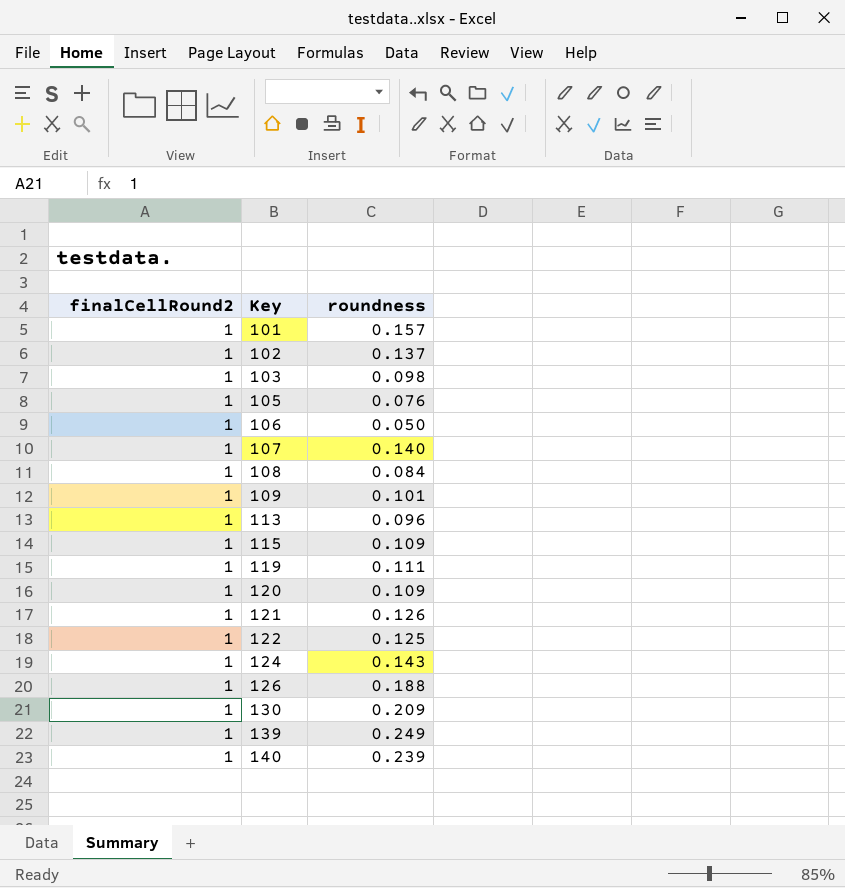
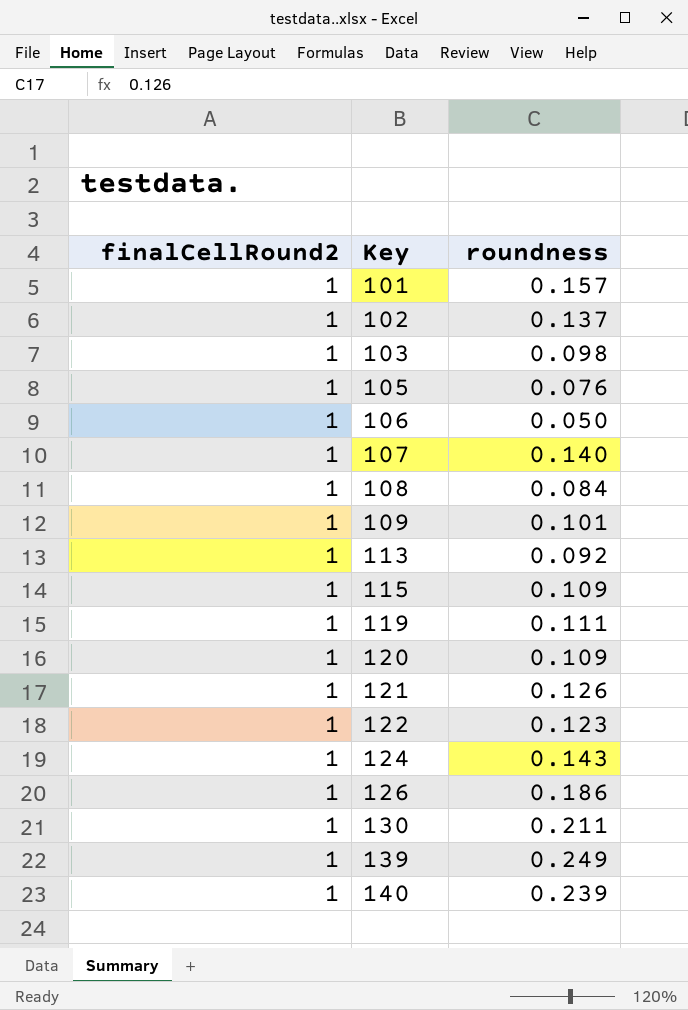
113 | roundness: 0.096 -> 0.092
122 | roundness: 0.125 -> 0.123
126 | roundness: 0.188 -> 0.186
130 | roundness: 0.209 -> 0.211

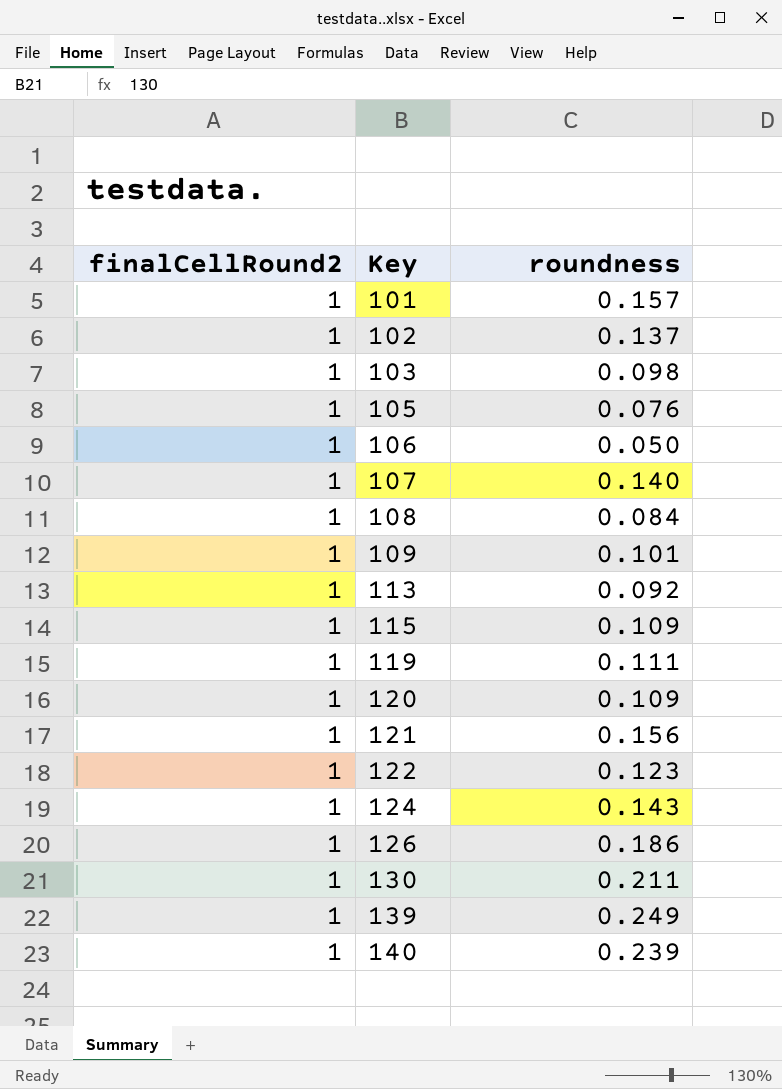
121 | roundness: 0.126 -> 0.156

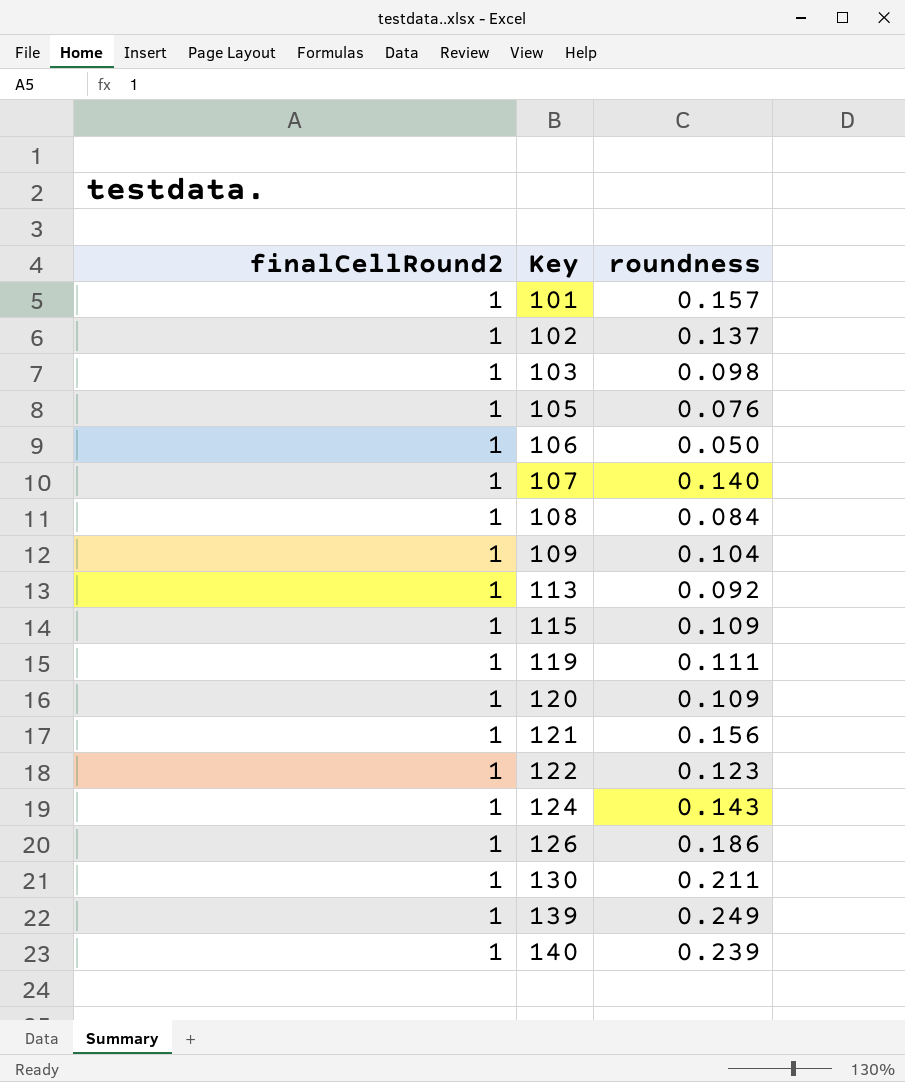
109 | roundness: 0.101 -> 0.104

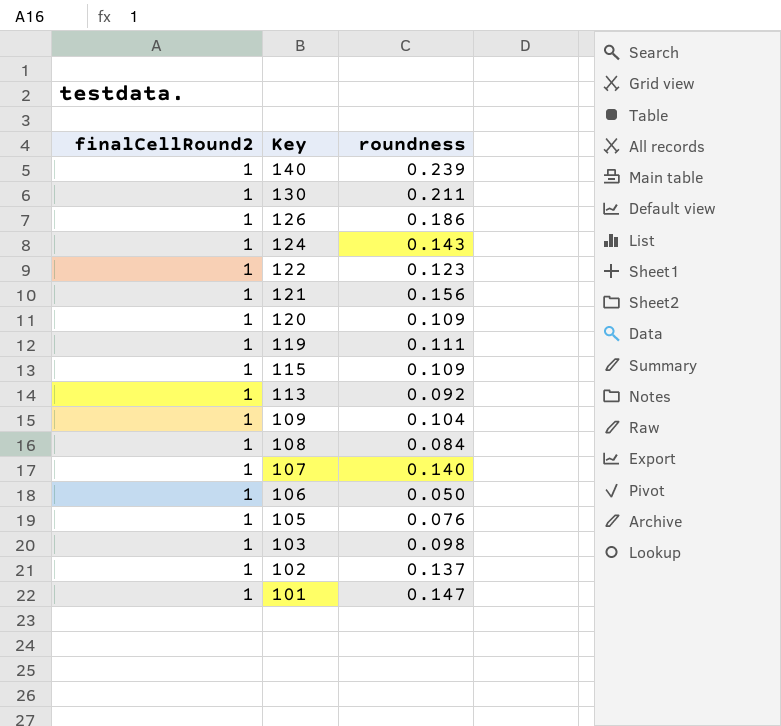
row order: Key ascending -> Key descending
row 139: 1 | 0.249 -> none
101 | roundness: 0.157 -> 0.147

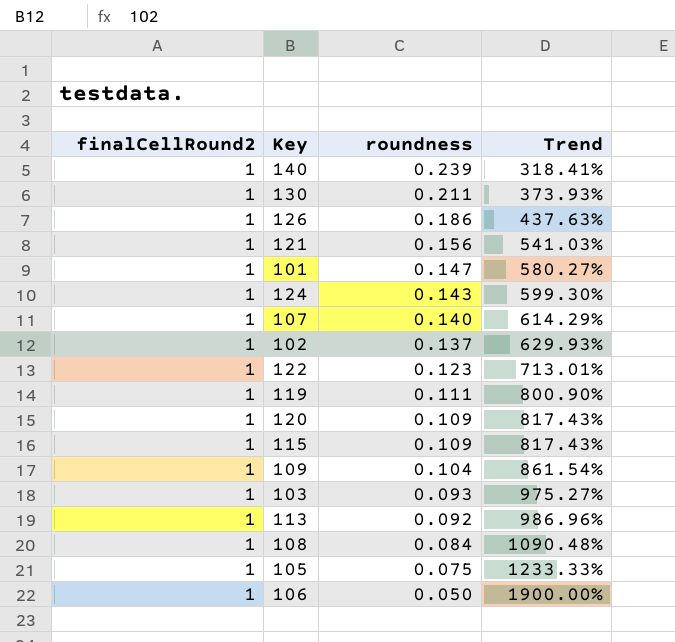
row order: Key descending -> roundness descending
column Trend | formula: none -> ([finalCellRound2] - [roundness]) / [roundness]
103 | roundness: 0.098 -> 0.093
105 | roundness: 0.076 -> 0.075

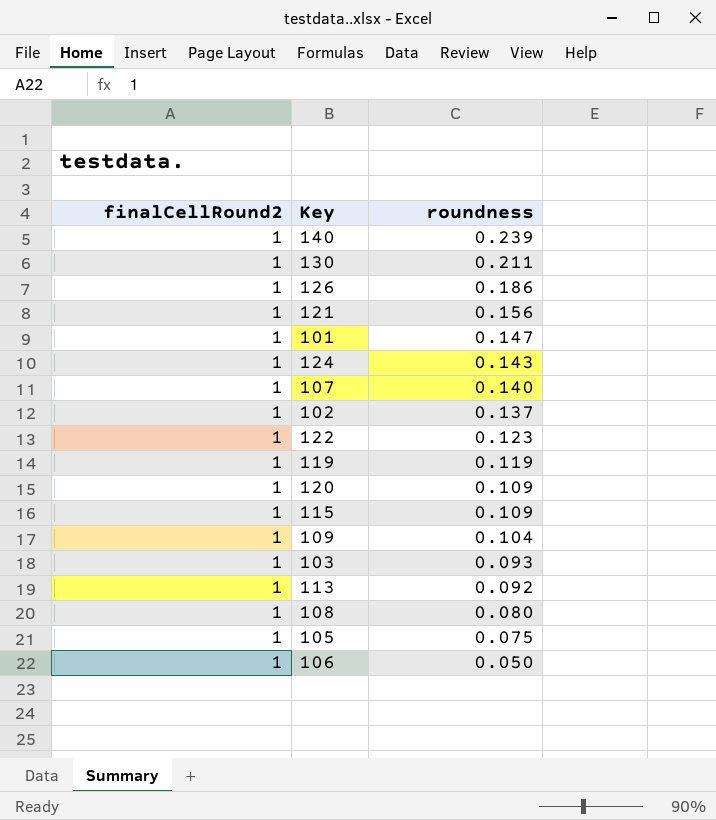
column Trend | formula: ([finalCellRound2] - [roundness]) / [roundness] -> none
119 | roundness: 0.111 -> 0.119
108 | roundness: 0.084 -> 0.080

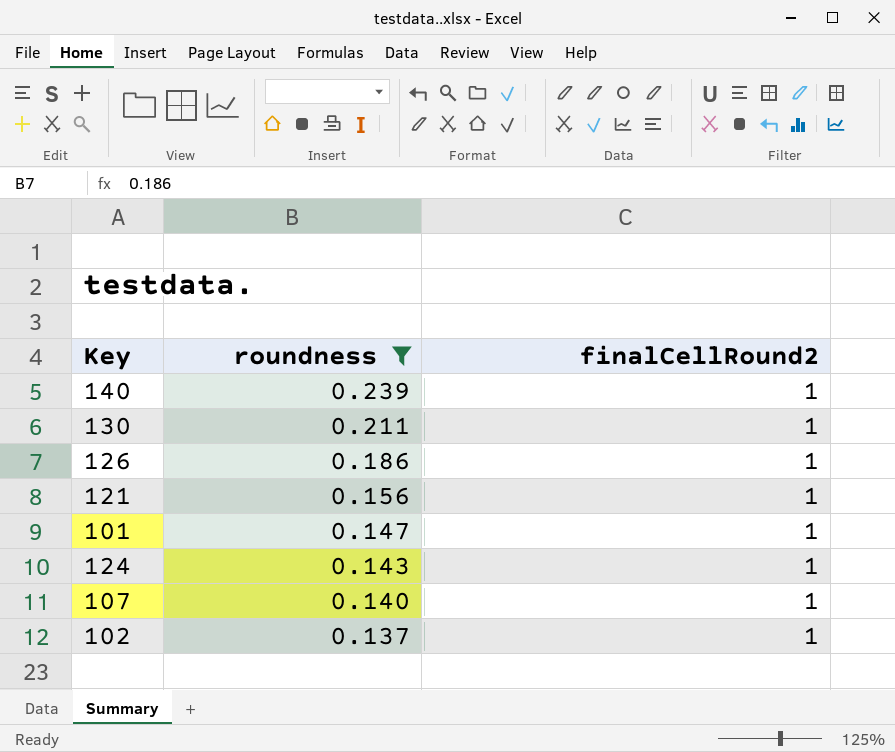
filter: none -> roundness >= 0.137
column finalCellRound2 | position: 1 -> 3

